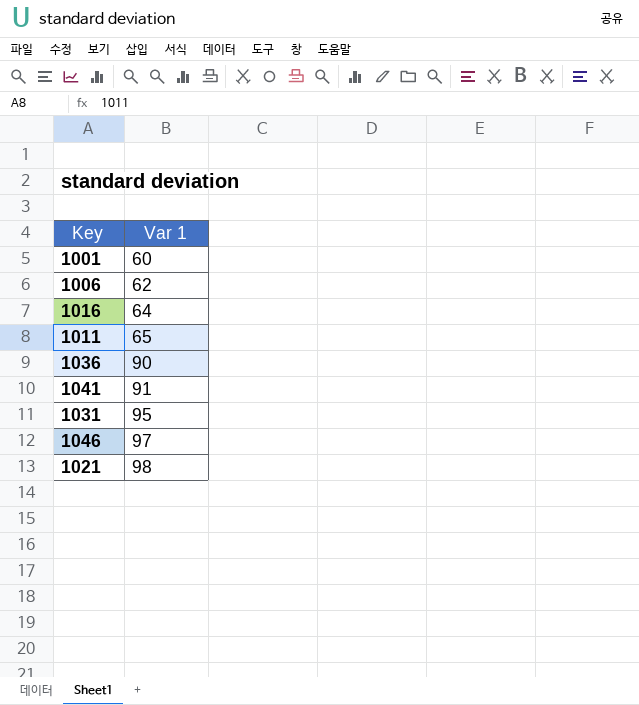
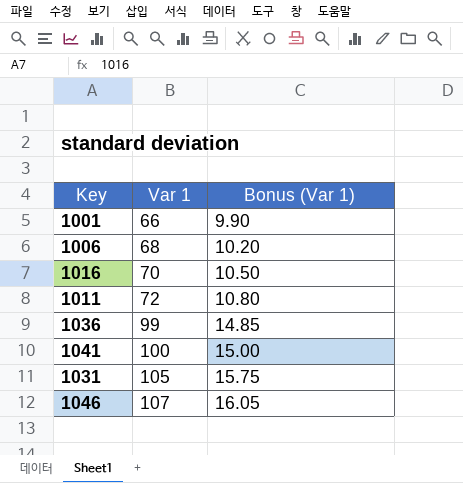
column Bonus (Var 1) | formula: none -> [Var 1] * 0.15
row 1021: 98 -> none
1001 | Var 1: 60 -> 66
1006 | Var 1: 62 -> 68
1016 | Var 1: 64 -> 70
1011 | Var 1: 65 -> 72
1036 | Var 1: 90 -> 99
1041 | Var 1: 91 -> 100
1031 | Var 1: 95 -> 105
1046 | Var 1: 97 -> 107

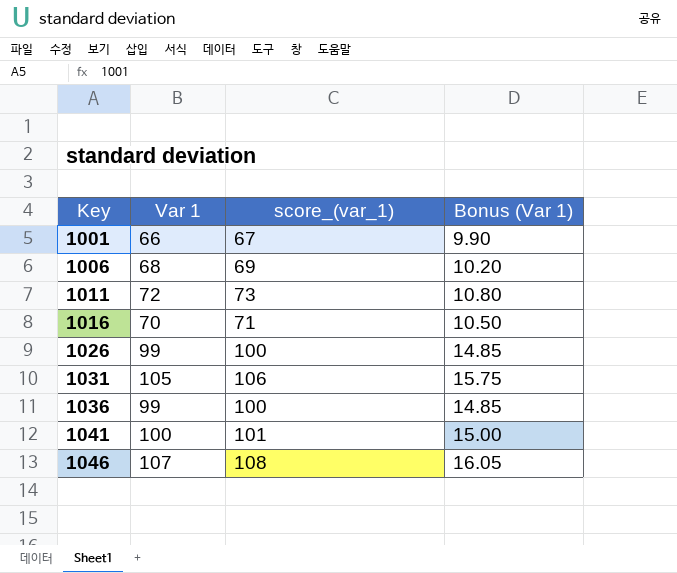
row order: Var 1 ascending -> Key ascending
column score_(var_1) | formula: none -> [Var 1] + 1
row 1026: none -> 99 | 100 | 14.85

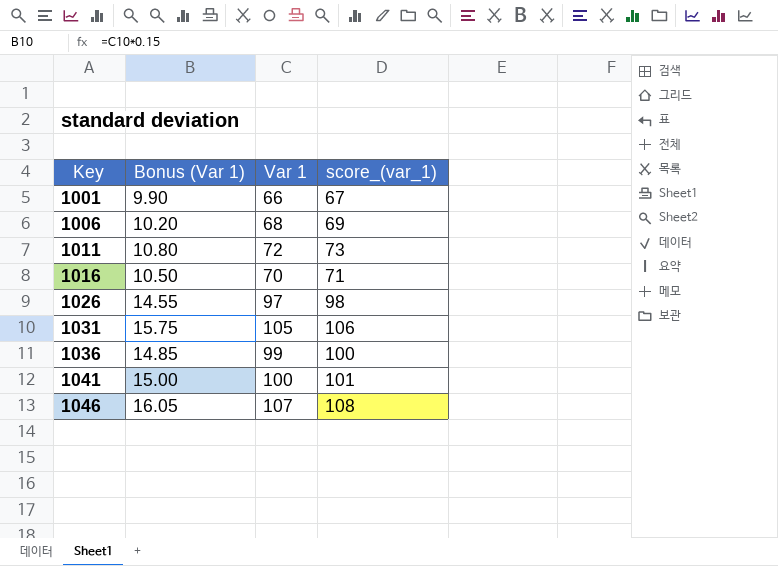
column Bonus (Var 1) | position: 4 -> 2
1026 | Bonus (Var 1): 14.85 -> 14.55
1026 | Var 1: 99 -> 97
1026 | score_(var_1): 100 -> 98

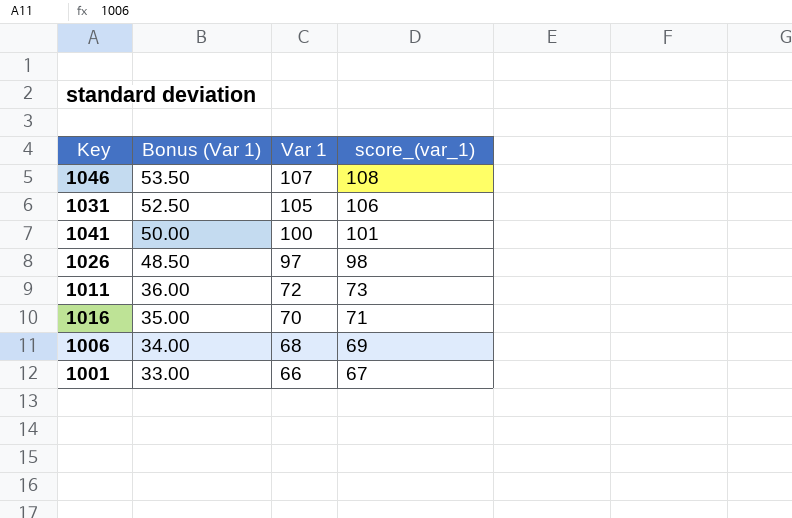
row order: Key ascending -> Bonus (Var 1) descending
column Bonus (Var 1) | formula: [Var 1] * 0.15 -> [Var 1] * 0.5
row 1036: 14.85 | 99 | 100 -> none

